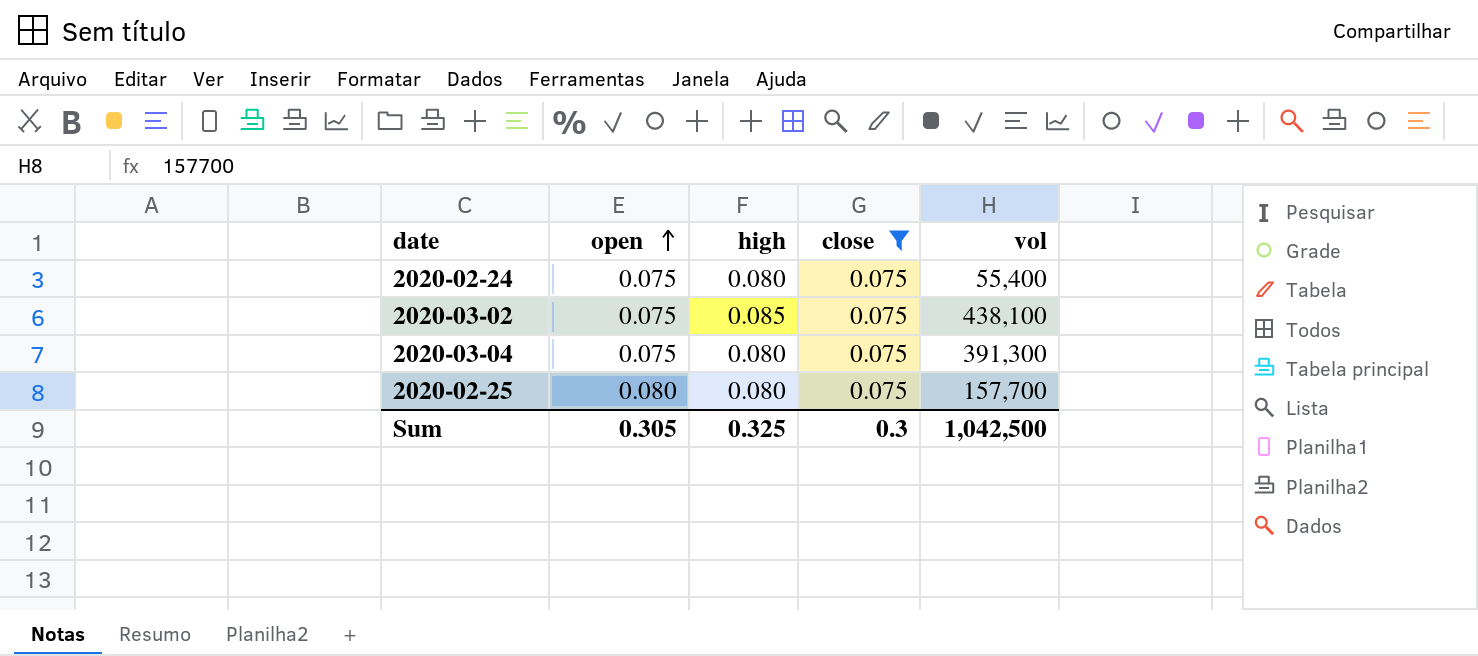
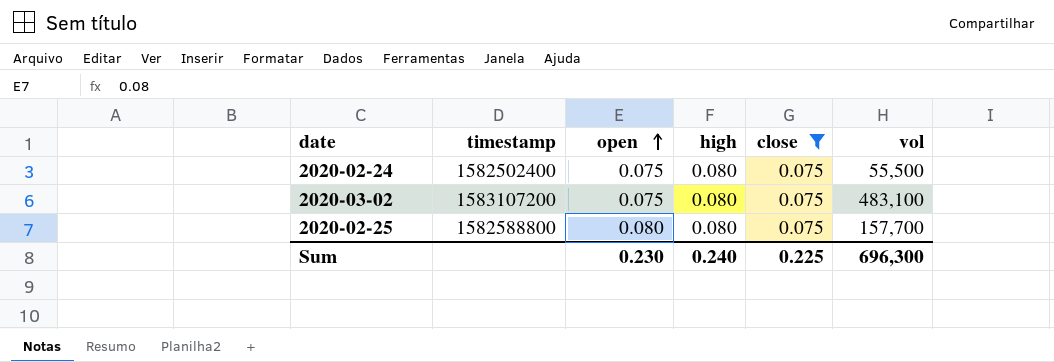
column timestamp | position: none -> 2
row 2020-03-04: 0.075 | 0.080 | 0.075 | 391,300 -> none
2020-02-24 | vol: 55,400 -> 55,500
2020-03-02 | high: 0.085 -> 0.080
2020-03-02 | vol: 438,100 -> 483,100
Sum | open: 0.305 -> 0.230
Sum | high: 0.325 -> 0.240
Sum | close: 0.3 -> 0.225
Sum | vol: 1,042,500 -> 696,300

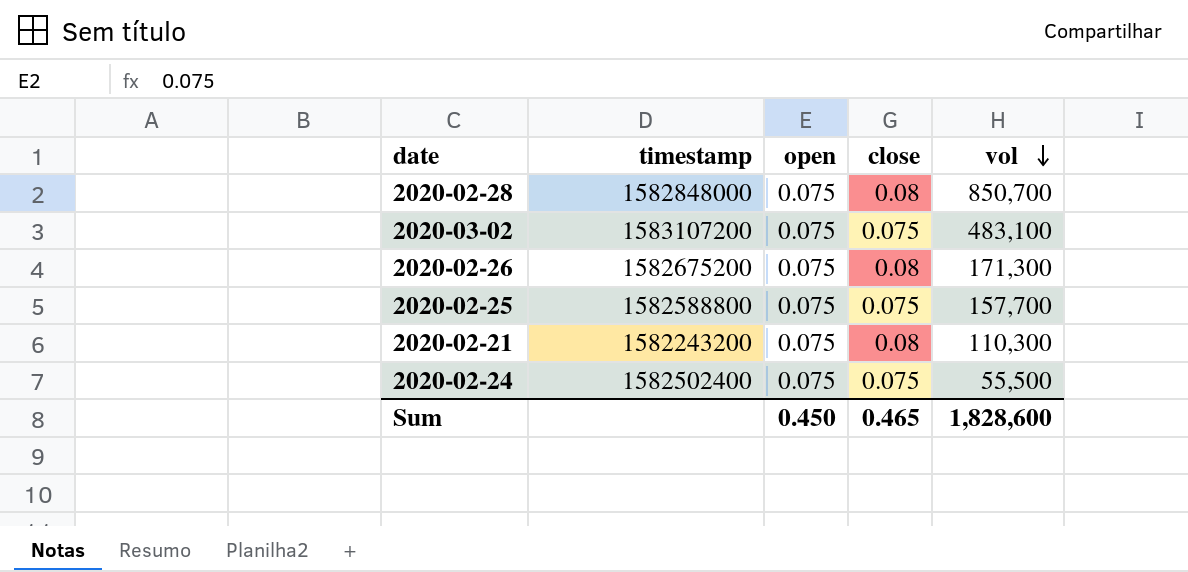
filter: close = 0.075 -> none
row order: open ascending -> vol descending
column high | position: 4 -> none
2020-02-25 | open: 0.080 -> 0.075
Sum | open: 0.230 -> 0.450
Sum | close: 0.225 -> 0.465
Sum | vol: 696,300 -> 1,828,600

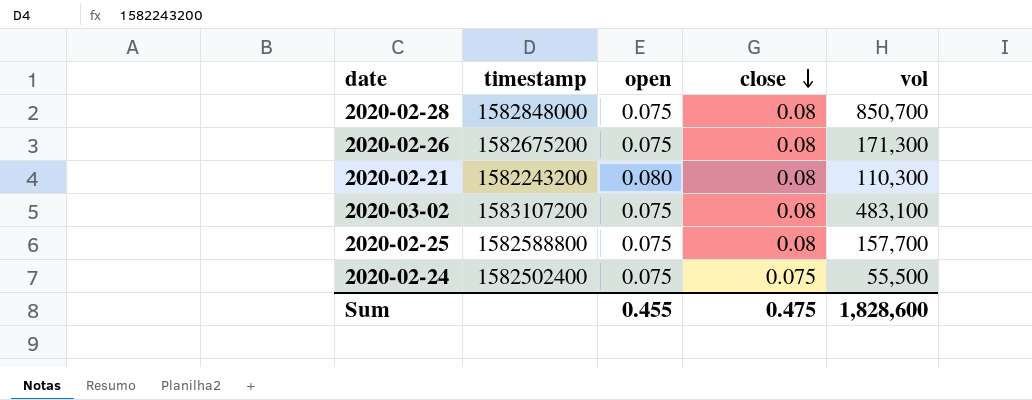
row order: vol descending -> close descending
2020-02-21 | open: 0.075 -> 0.080
2020-03-02 | close: 0.075 -> 0.08
2020-02-25 | close: 0.075 -> 0.08
Sum | open: 0.450 -> 0.455
Sum | close: 0.465 -> 0.475

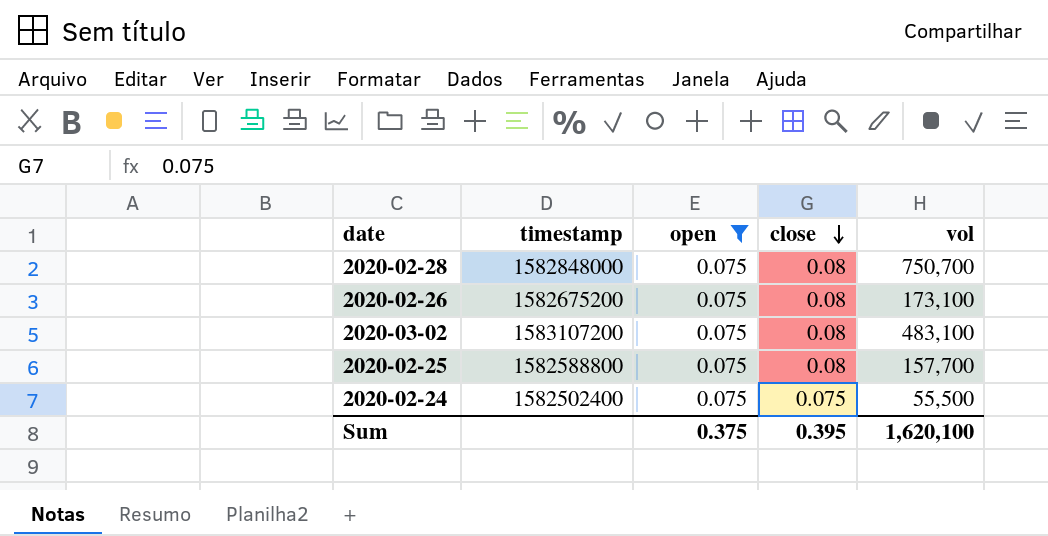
filter: none -> open = 0.075
2020-02-28 | vol: 850,700 -> 750,700
2020-02-26 | vol: 171,300 -> 173,100
Sum | open: 0.455 -> 0.375
Sum | close: 0.475 -> 0.395
Sum | vol: 1,828,600 -> 1,620,100

